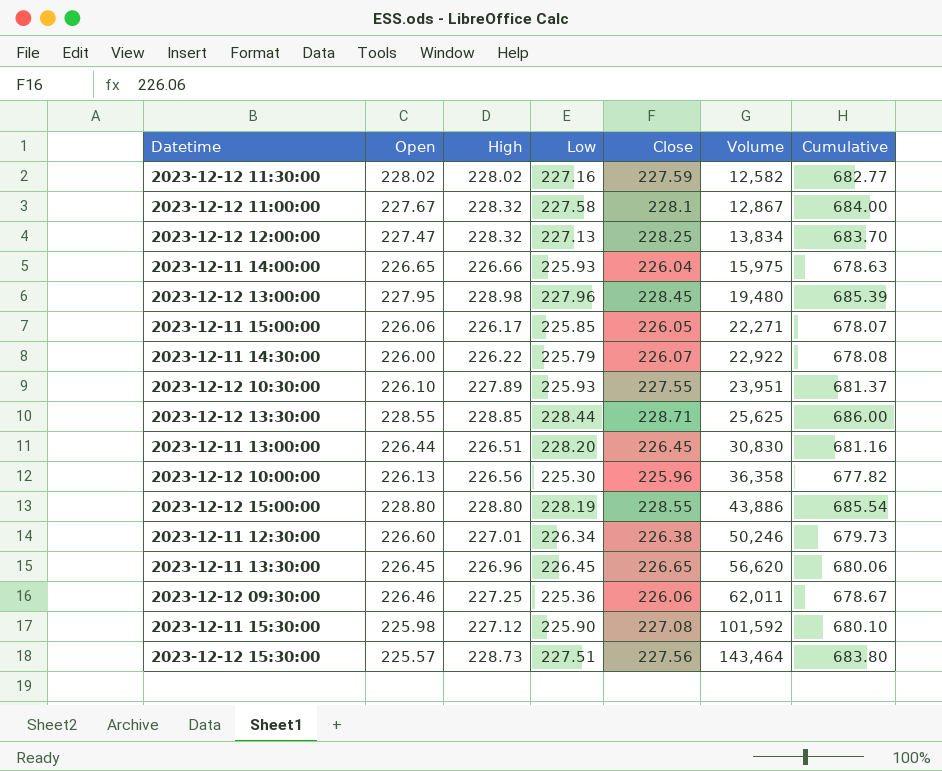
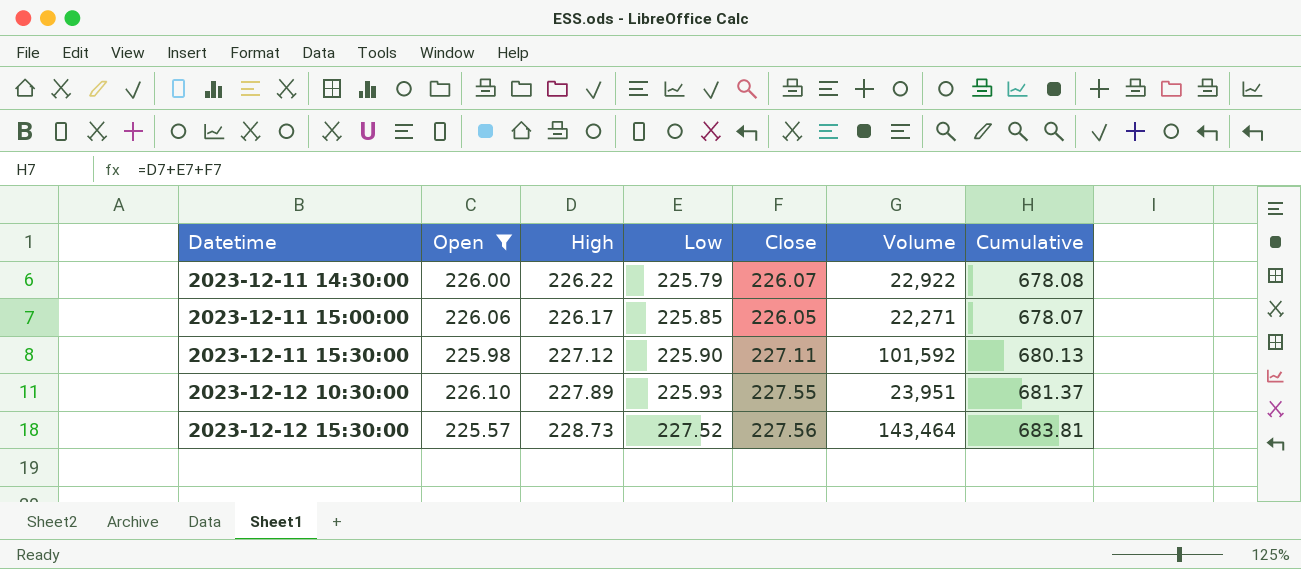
filter: none -> Open <= 226.10
row order: Volume ascending -> Datetime ascending
2023-12-11 15:30:00 | Close: 227.08 -> 227.11
2023-12-11 15:30:00 | Cumulative: 680.10 -> 680.13
2023-12-12 15:30:00 | Low: 227.51 -> 227.52
2023-12-12 15:30:00 | Cumulative: 683.80 -> 683.81

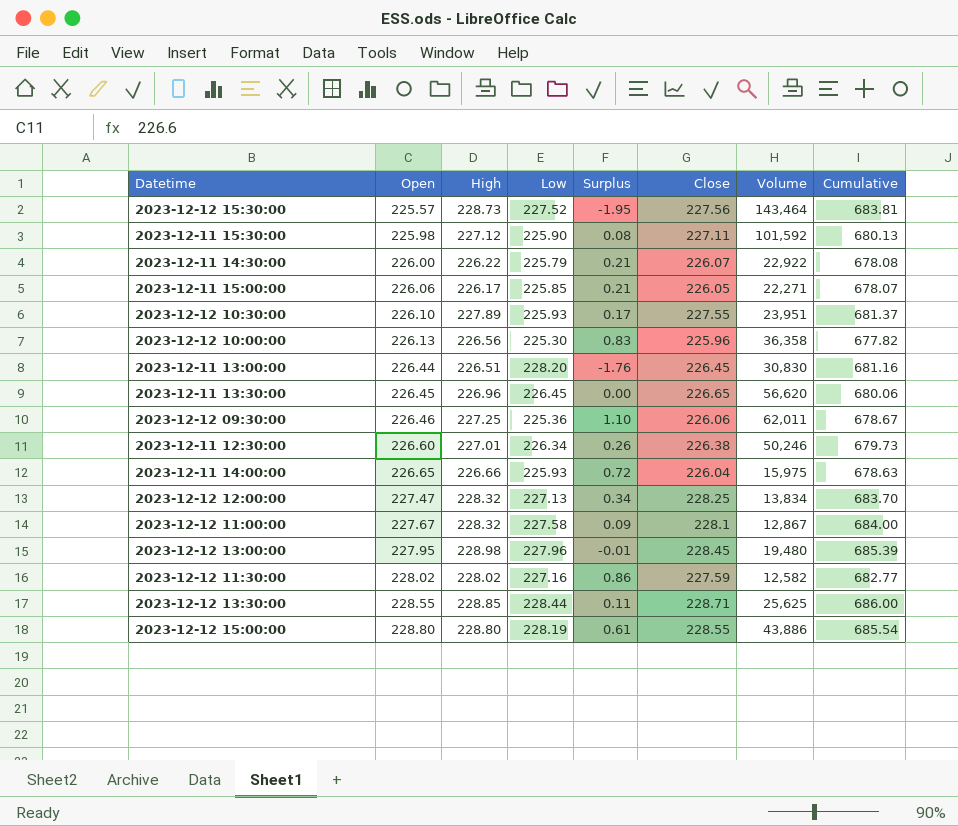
filter: Open <= 226.10 -> none
row order: Datetime ascending -> Open ascending
column Surplus | formula: none -> [Open] - [Low]

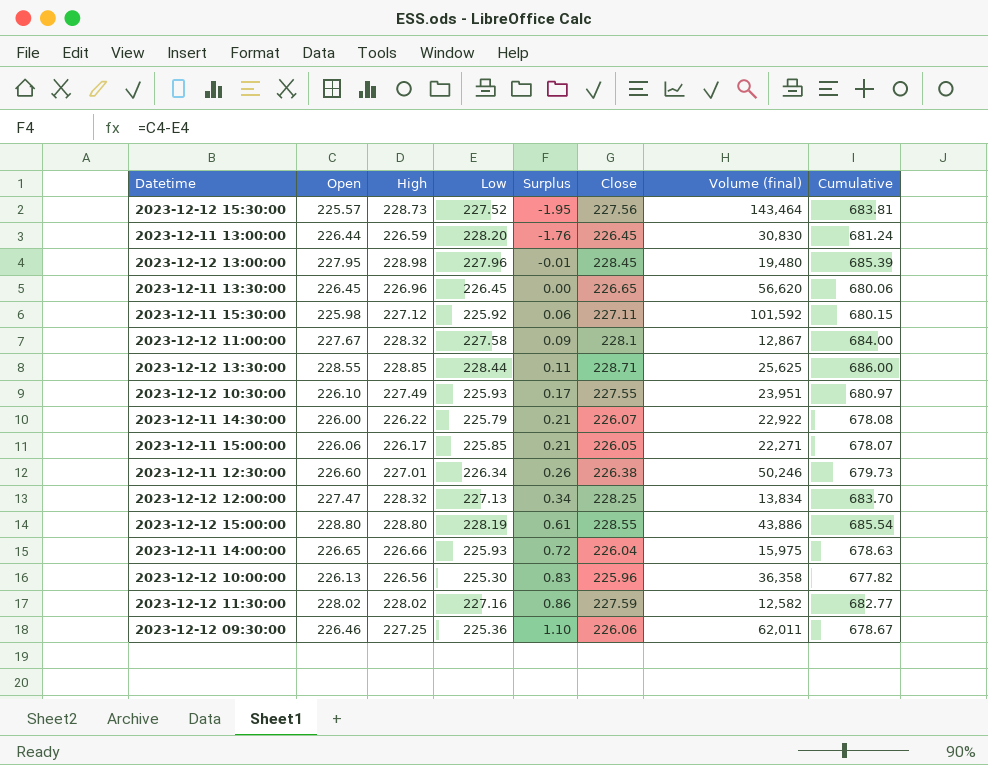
row order: Open ascending -> Surplus ascending
column name: Volume -> Volume (final)
2023-12-11 13:00:00 | High: 226.51 -> 226.59
2023-12-11 13:00:00 | Cumulative: 681.16 -> 681.24
2023-12-11 15:30:00 | Low: 225.90 -> 225.92
2023-12-11 15:30:00 | Surplus: 0.08 -> 0.06
2023-12-11 15:30:00 | Cumulative: 680.13 -> 680.15
2023-12-12 10:30:00 | High: 227.89 -> 227.49
2023-12-12 10:30:00 | Cumulative: 681.37 -> 680.97

